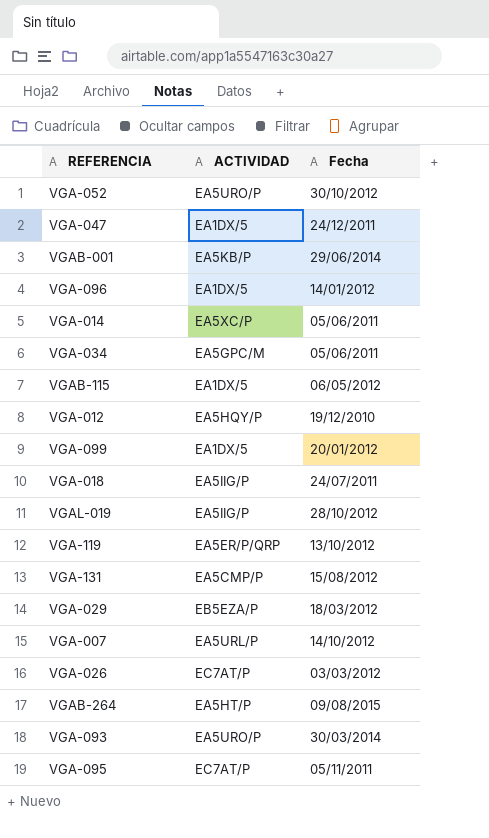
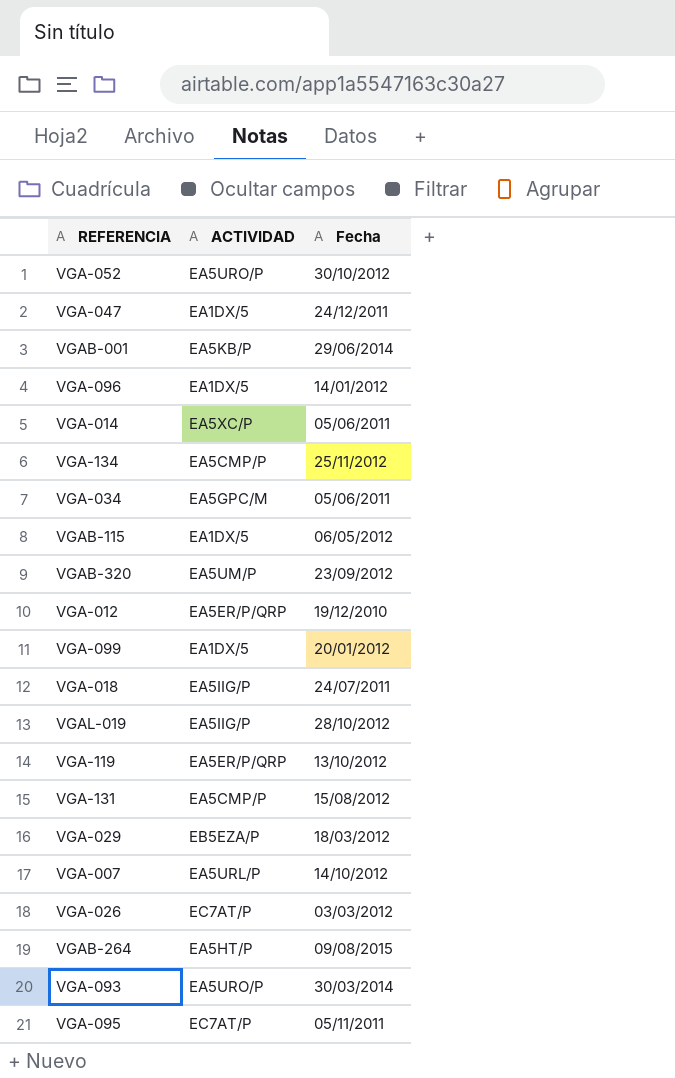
row VGA-134: none -> EA5CMP/P | 25/11/2012
row VGAB-320: none -> EA5UM/P | 23/09/2012
VGA-012 | ACTIVIDAD: EA5HQY/P -> EA5ER/P/QRP

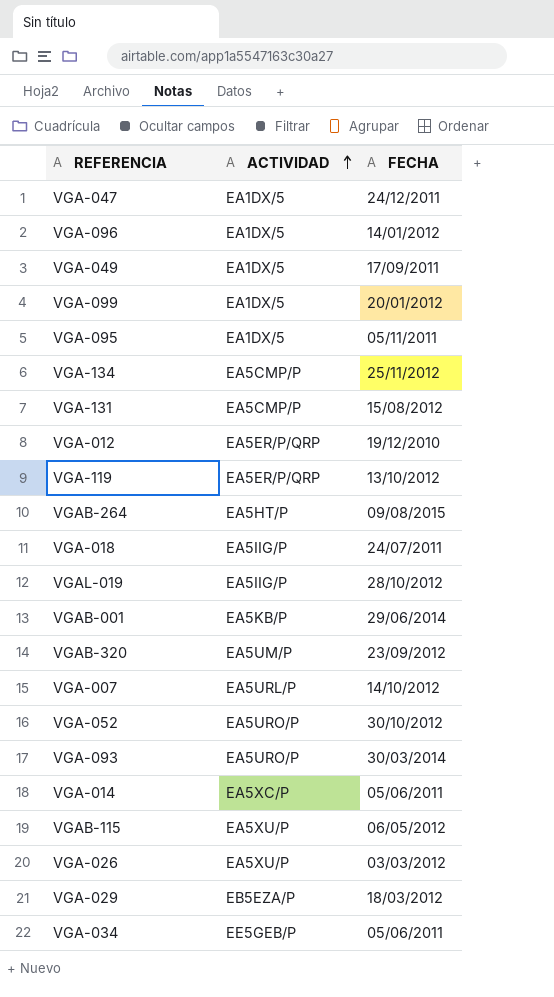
row order: none -> ACTIVIDAD ascending
column name: Fecha -> FECHA
row VGA-049: none -> EA1DX/5 | 17/09/2011
VGA-095 | ACTIVIDAD: EC7AT/P -> EA1DX/5
VGAB-115 | ACTIVIDAD: EA1DX/5 -> EA5XU/P
VGA-026 | ACTIVIDAD: EC7AT/P -> EA5XU/P
VGA-034 | ACTIVIDAD: EA5GPC/M -> EE5GEB/P

